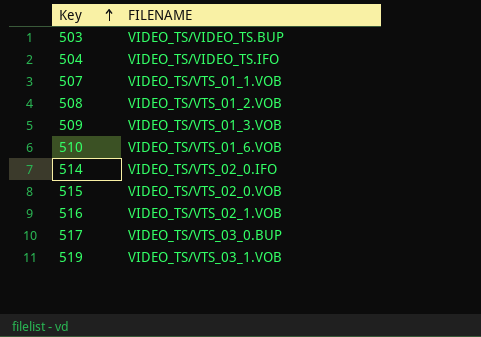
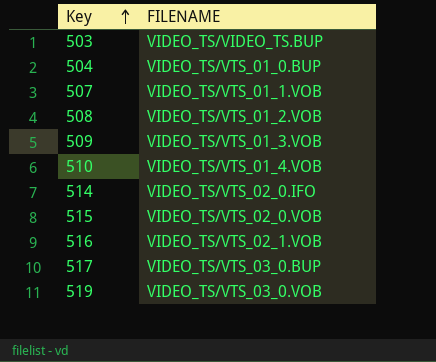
504 | FILENAME: VIDEO_TS/VIDEO_TS.IFO -> VIDEO_TS/VTS_01_0.BUP
510 | FILENAME: VIDEO_TS/VTS_01_6.VOB -> VIDEO_TS/VTS_01_4.VOB
519 | FILENAME: VIDEO_TS/VTS_03_1.VOB -> VIDEO_TS/VTS_03_0.VOB

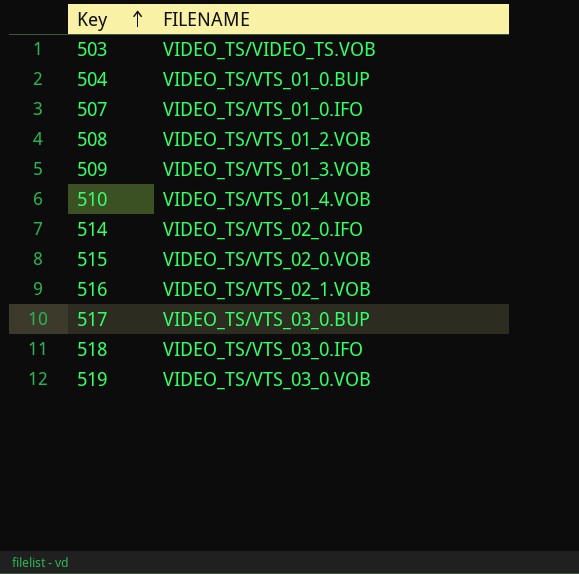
503 | FILENAME: VIDEO_TS/VIDEO_TS.BUP -> VIDEO_TS/VIDEO_TS.VOB
507 | FILENAME: VIDEO_TS/VTS_01_1.VOB -> VIDEO_TS/VTS_01_0.IFO
row 518: none -> VIDEO_TS/VTS_03_0.IFO

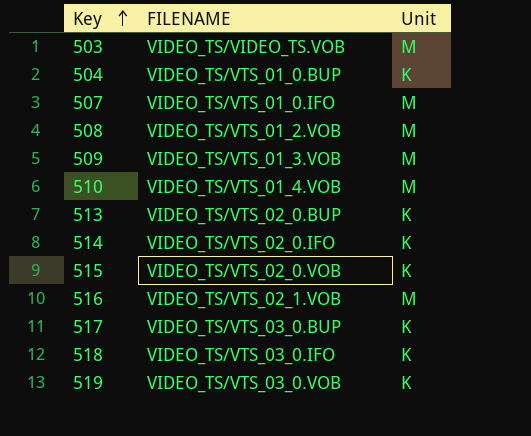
column Unit | position: none -> 3
row 513: none -> VIDEO_TS/VTS_02_0.BUP | K

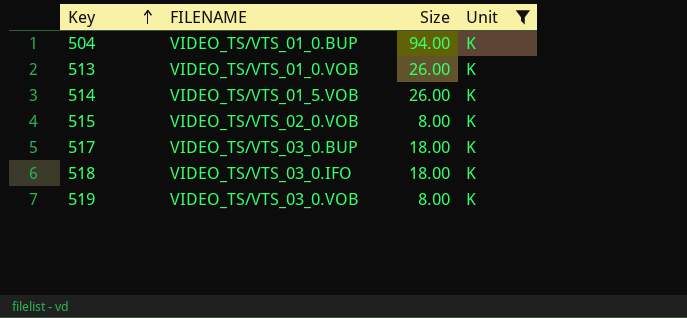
filter: none -> Unit = K
column Size | position: none -> 3
513 | FILENAME: VIDEO_TS/VTS_02_0.BUP -> VIDEO_TS/VTS_01_0.VOB
514 | FILENAME: VIDEO_TS/VTS_02_0.IFO -> VIDEO_TS/VTS_01_5.VOB

